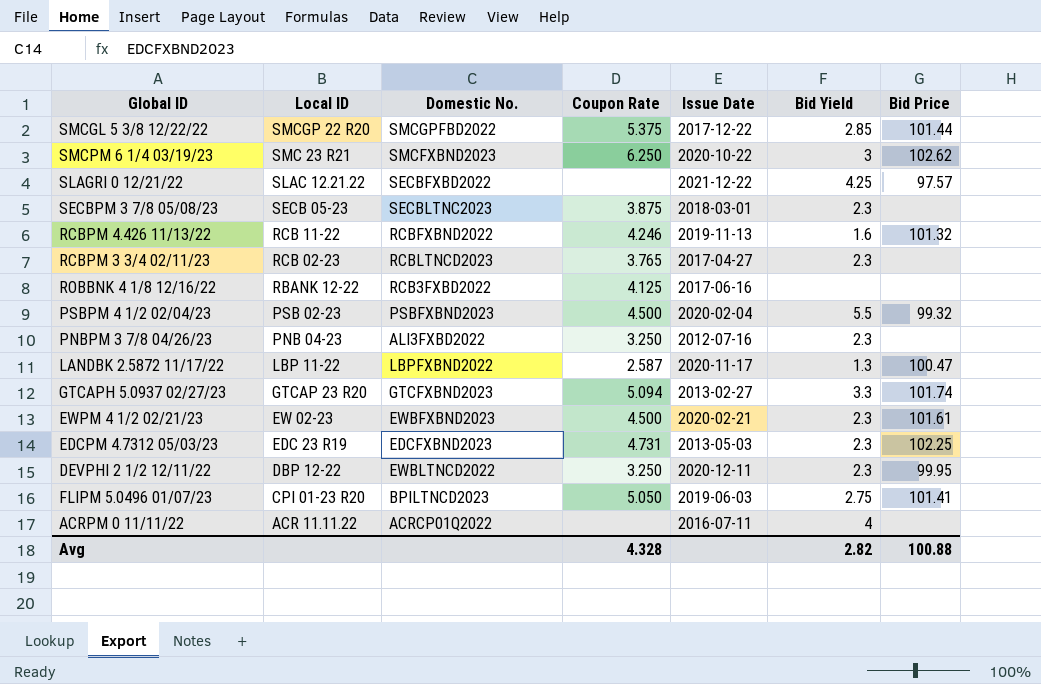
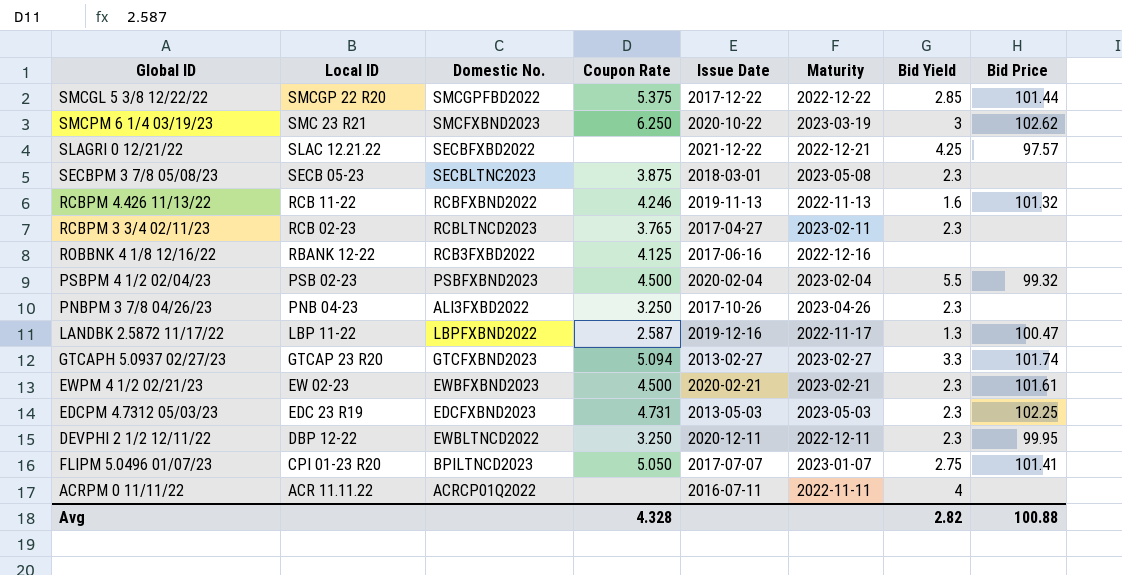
column Maturity | position: none -> 6
PNBPM 3 7/8 04/26/23 | Issue Date: 2012-07-16 -> 2017-10-26
LANDBK 2.5872 11/17/22 | Issue Date: 2020-11-17 -> 2019-12-16
FLIPM 5.0496 01/07/23 | Issue Date: 2019-06-03 -> 2017-07-07

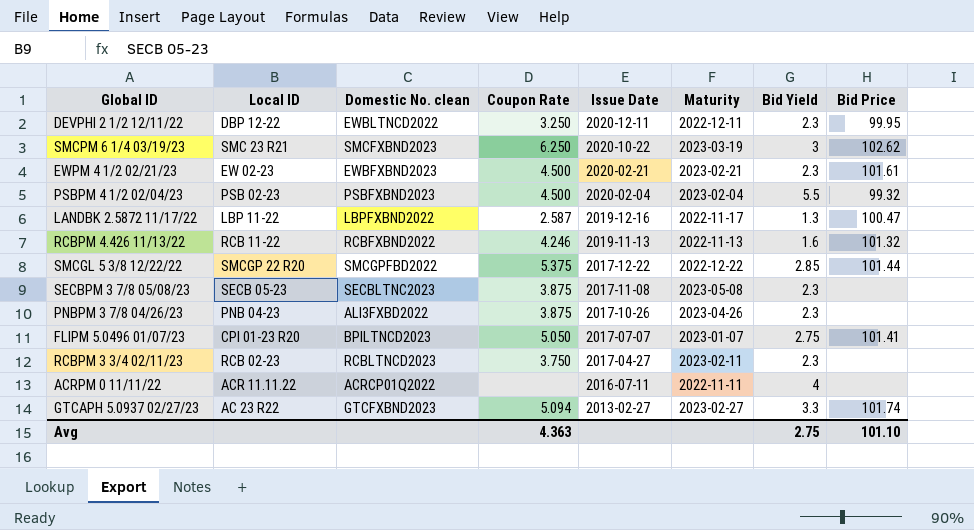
row order: Local ID descending -> Issue Date descending
column name: Domestic No. -> Domestic No. clean
row SLAGRI 0 12/21/22: SLAC 12.21.22 | SECBFXBD2022 | none | 2021-12-22 | 2022-12-21 | 4.25 | 97.57 -> none
row ROBBNK 4 1/8 12/16/22: RBANK 12-22 | RCB3FXBD2022 | 4.125 | 2017-06-16 | 2022-12-16 | none | none -> none
row EDCPM 4.7312 05/03/23: EDC 23 R19 | EDCFXBND2023 | 4.731 | 2013-05-03 | 2023-05-03 | 2.3 | 102.25 -> none
SECBPM 3 7/8 05/08/23 | Issue Date: 2018-03-01 -> 2017-11-08
PNBPM 3 7/8 04/26/23 | Coupon Rate: 3.250 -> 3.875
RCBPM 3 3/4 02/11/23 | Coupon Rate: 3.765 -> 3.750
GTCAPH 5.0937 02/27/23 | Local ID: GTCAP 23 R20 -> AC 23 R22
Avg | Coupon Rate: 4.328 -> 4.363
Avg | Bid Yield: 2.82 -> 2.75
Avg | Bid Price: 100.88 -> 101.10

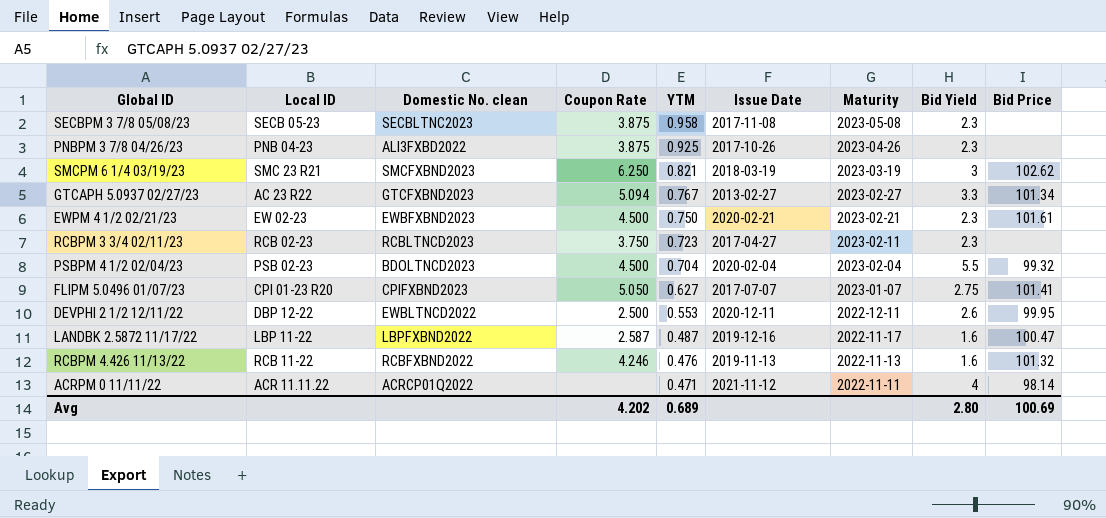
row order: Issue Date descending -> YTM descending
column YTM | position: none -> 5
row SMCGL 5 3/8 12/22/22: SMCGP 22 R20 | SMCGPFBD2022 | 5.375 | 2017-12-22 | 2022-12-22 | 2.85 | 101.44 -> none
SMCPM 6 1/4 03/19/23 | Issue Date: 2020-10-22 -> 2018-03-19
GTCAPH 5.0937 02/27/23 | Bid Price: 101.74 -> 101.34
PSBPM 4 1/2 02/04/23 | Domestic No. clean: PSBFXBND2023 -> BDOLTNCD2023
FLIPM 5.0496 01/07/23 | Domestic No. clean: BPILTNCD2023 -> CPIFXBND2023
DEVPHI 2 1/2 12/11/22 | Coupon Rate: 3.250 -> 2.500
DEVPHI 2 1/2 12/11/22 | Bid Yield: 2.3 -> 2.6
LANDBK 2.5872 11/17/22 | Bid Yield: 1.3 -> 1.6
ACRPM 0 11/11/22 | Issue Date: 2016-07-11 -> 2021-11-12
ACRPM 0 11/11/22 | Bid Price: none -> 98.14
Avg | Coupon Rate: 4.363 -> 4.202
Avg | Bid Yield: 2.75 -> 2.80
Avg | Bid Price: 101.10 -> 100.69

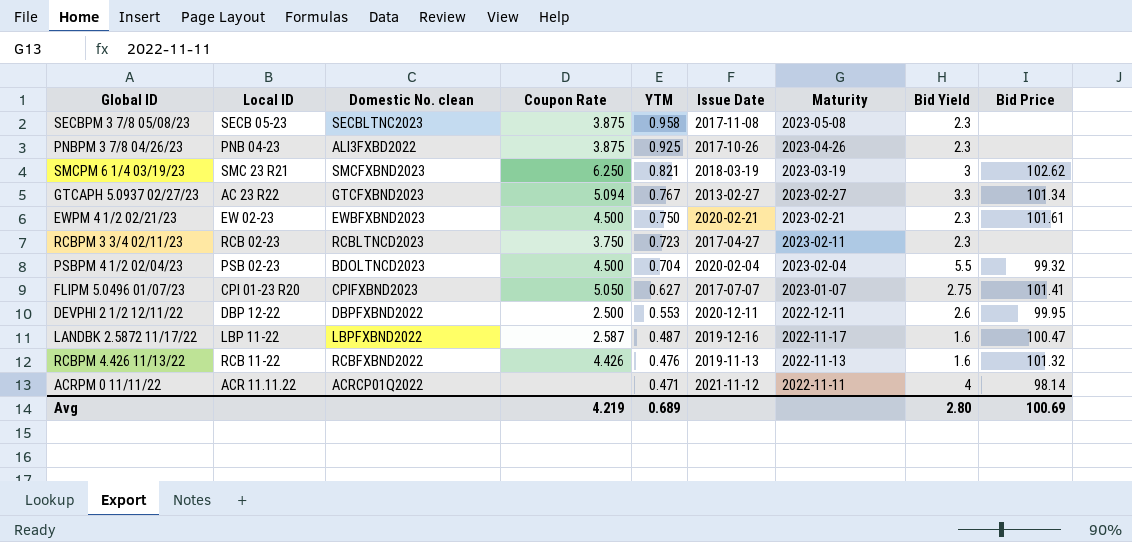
DEVPHI 2 1/2 12/11/22 | Domestic No. clean: EWBLTNCD2022 -> DBPFXBND2022
RCBPM 4.426 11/13/22 | Coupon Rate: 4.246 -> 4.426
Avg | Coupon Rate: 4.202 -> 4.219

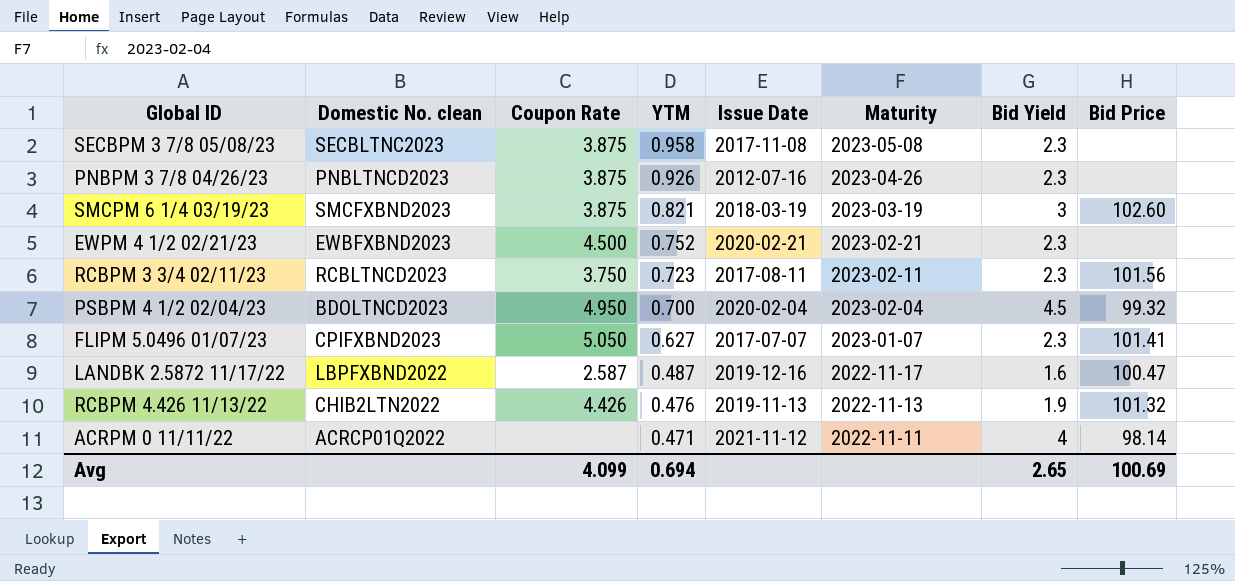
column Local ID | position: 2 -> none
row GTCAPH 5.0937 02/27/23: AC 23 R22 | GTCFXBND2023 | 5.094 | 0.767 | 2013-02-27 | 2023-02-27 | 3.3 | 101.34 -> none
row DEVPHI 2 1/2 12/11/22: DBP 12-22 | DBPFXBND2022 | 2.500 | 0.553 | 2020-12-11 | 2022-12-11 | 2.6 | 99.95 -> none
PNBPM 3 7/8 04/26/23 | Domestic No. clean: ALI3FXBD2022 -> PNBLTNCD2023
PNBPM 3 7/8 04/26/23 | YTM: 0.925 -> 0.926
PNBPM 3 7/8 04/26/23 | Issue Date: 2017-10-26 -> 2012-07-16
SMCPM 6 1/4 03/19/23 | Coupon Rate: 6.250 -> 3.875
SMCPM 6 1/4 03/19/23 | Bid Price: 102.62 -> 102.60
EWPM 4 1/2 02/21/23 | YTM: 0.750 -> 0.752
EWPM 4 1/2 02/21/23 | Bid Price: 101.61 -> none
RCBPM 3 3/4 02/11/23 | Issue Date: 2017-04-27 -> 2017-08-11
RCBPM 3 3/4 02/11/23 | Bid Price: none -> 101.56
PSBPM 4 1/2 02/04/23 | Coupon Rate: 4.500 -> 4.950
PSBPM 4 1/2 02/04/23 | YTM: 0.704 -> 0.700
PSBPM 4 1/2 02/04/23 | Bid Yield: 5.5 -> 4.5
FLIPM 5.0496 01/07/23 | Bid Yield: 2.75 -> 2.3
RCBPM 4.426 11/13/22 | Domestic No. clean: RCBFXBND2022 -> CHIB2LTN2022
RCBPM 4.426 11/13/22 | Bid Yield: 1.6 -> 1.9
Avg | Coupon Rate: 4.219 -> 4.099
Avg | YTM: 0.689 -> 0.694
Avg | Bid Yield: 2.80 -> 2.65

